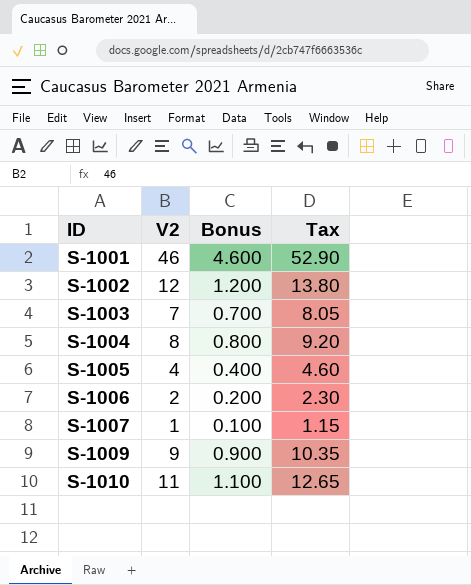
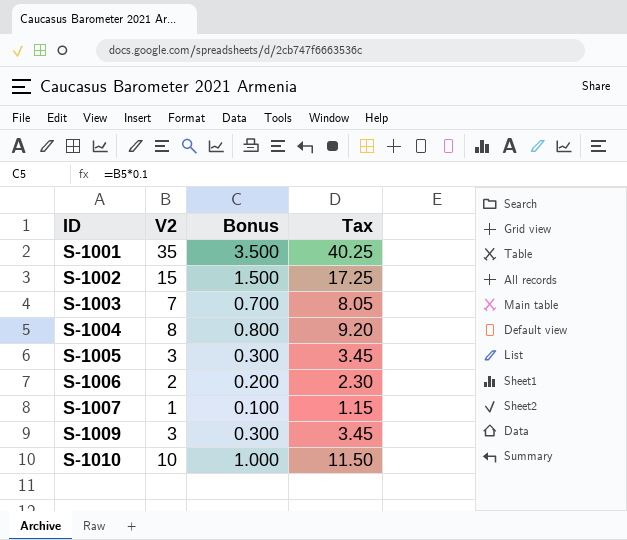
S-1001 | V2: 46 -> 35
S-1001 | Bonus: 4.600 -> 3.500
S-1001 | Tax: 52.90 -> 40.25
S-1002 | V2: 12 -> 15
S-1002 | Bonus: 1.200 -> 1.500
S-1002 | Tax: 13.80 -> 17.25
S-1005 | V2: 4 -> 3
S-1005 | Bonus: 0.400 -> 0.300
S-1005 | Tax: 4.60 -> 3.45
S-1009 | V2: 9 -> 3
S-1009 | Bonus: 0.900 -> 0.300
S-1009 | Tax: 10.35 -> 3.45
S-1010 | V2: 11 -> 10
S-1010 | Bonus: 1.100 -> 1.000
S-1010 | Tax: 12.65 -> 11.50

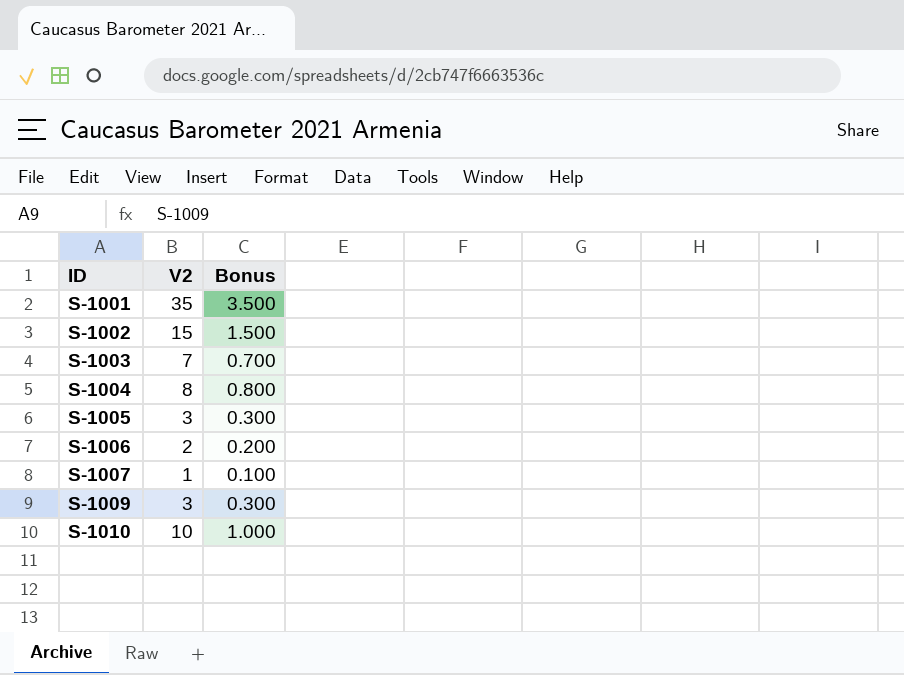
column Tax | formula: [V2] * 1.15 -> none

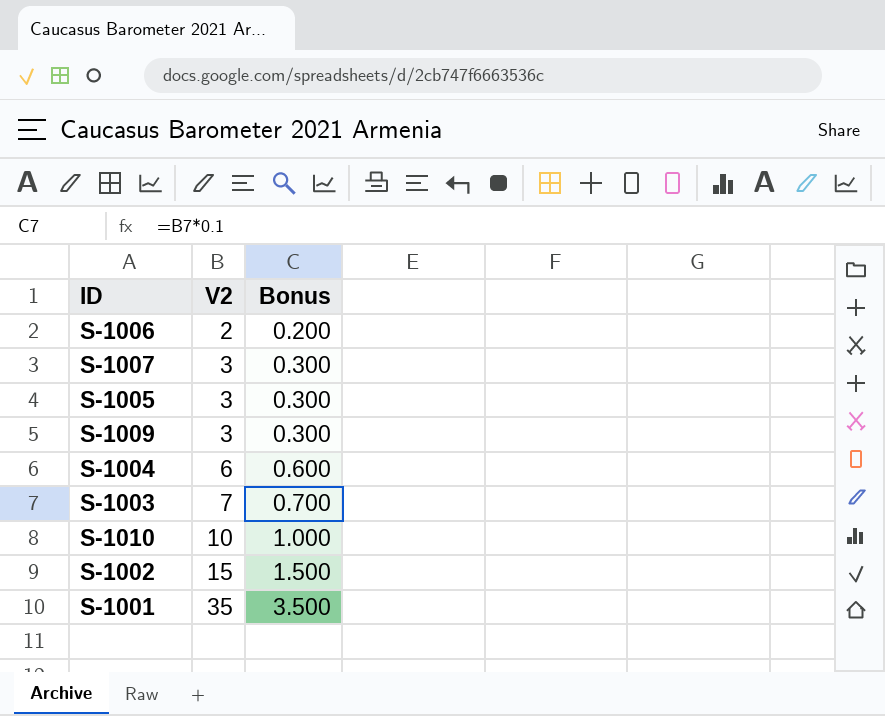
row order: ID ascending -> V2 ascending
S-1007 | V2: 1 -> 3
S-1007 | Bonus: 0.100 -> 0.300
S-1004 | V2: 8 -> 6
S-1004 | Bonus: 0.800 -> 0.600

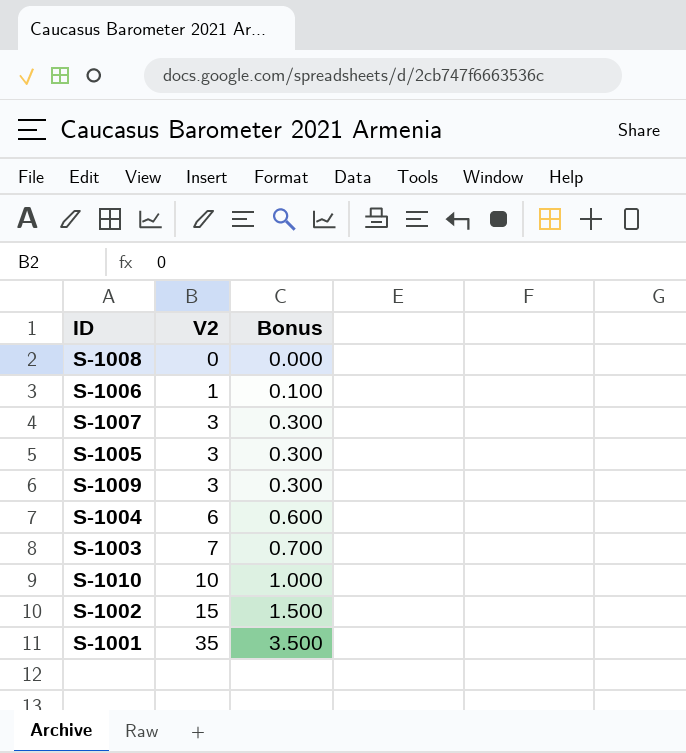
row S-1008: none -> 0 | 0.000
S-1006 | V2: 2 -> 1
S-1006 | Bonus: 0.200 -> 0.100

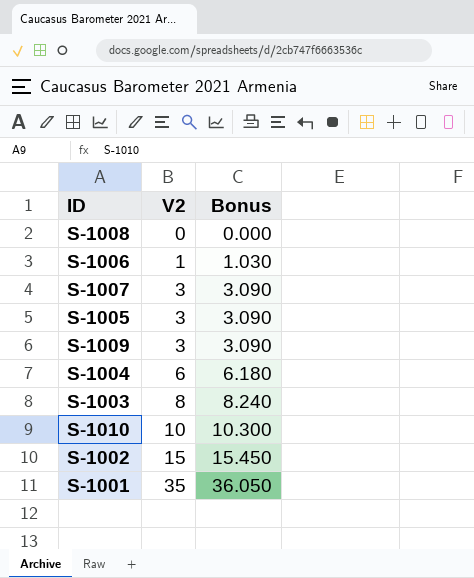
column Bonus | formula: [V2] * 0.1 -> [V2] * 1.03
S-1003 | V2: 7 -> 8

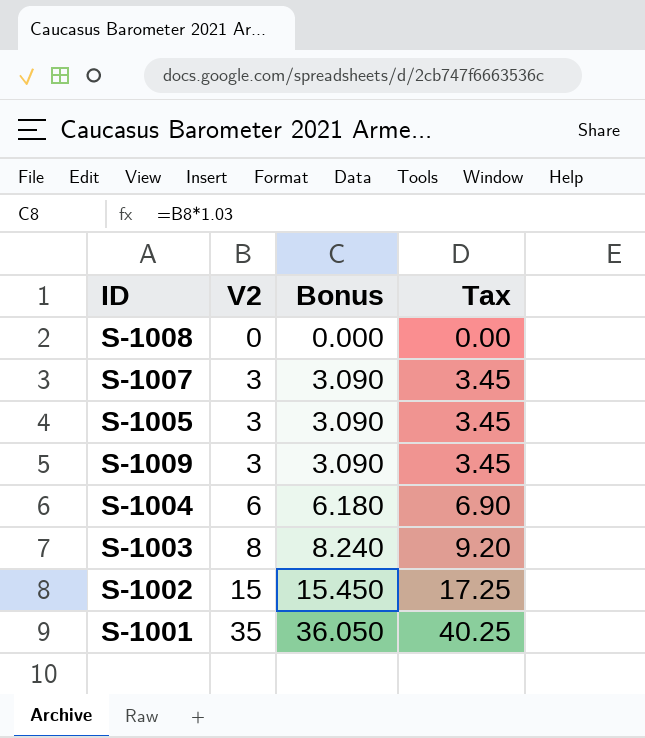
column Tax | formula: none -> [V2] * 1.15
row S-1006: 1 | 1.030 -> none
row S-1010: 10 | 10.300 -> none

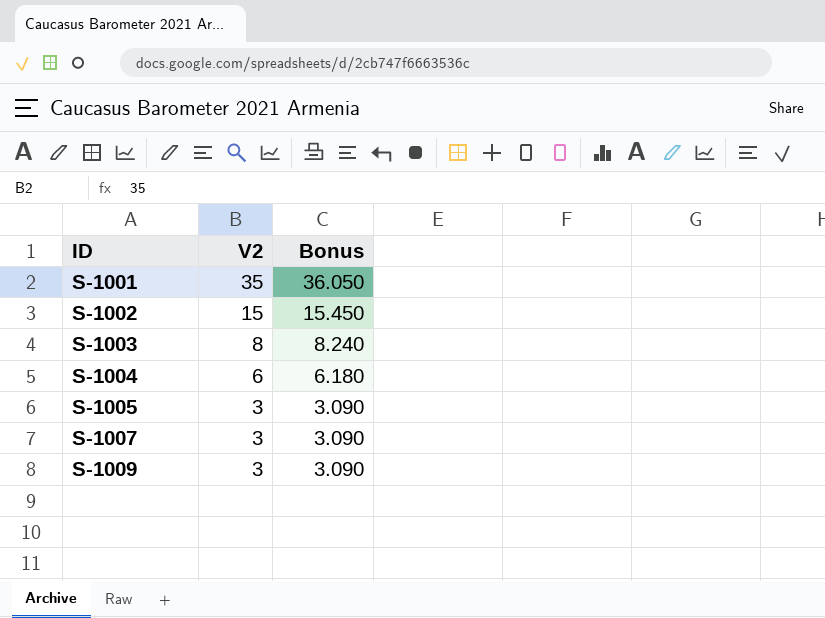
row order: V2 ascending -> ID ascending
column Tax | formula: [V2] * 1.15 -> none
row S-1008: 0 | 0.000 | 0.00 -> none

